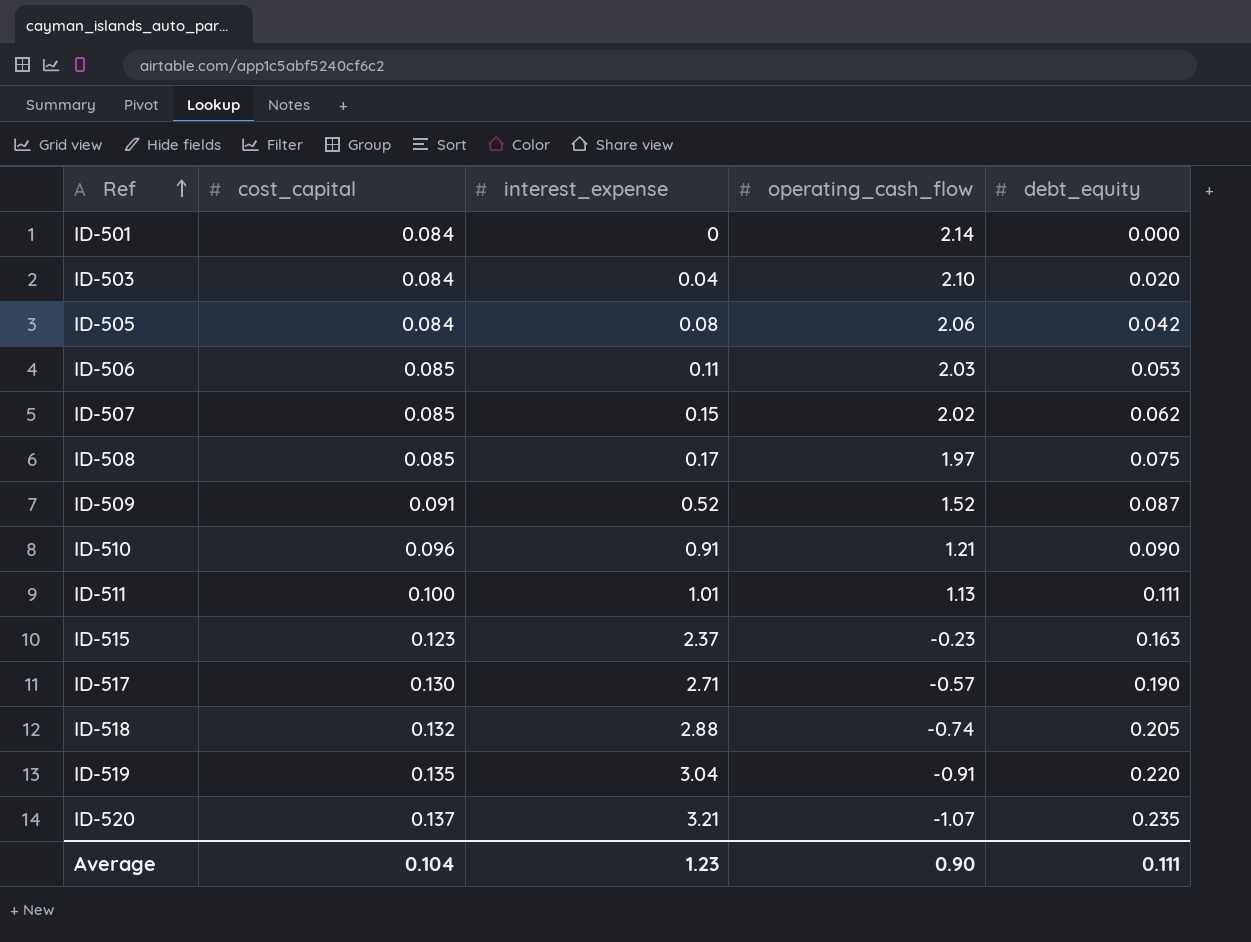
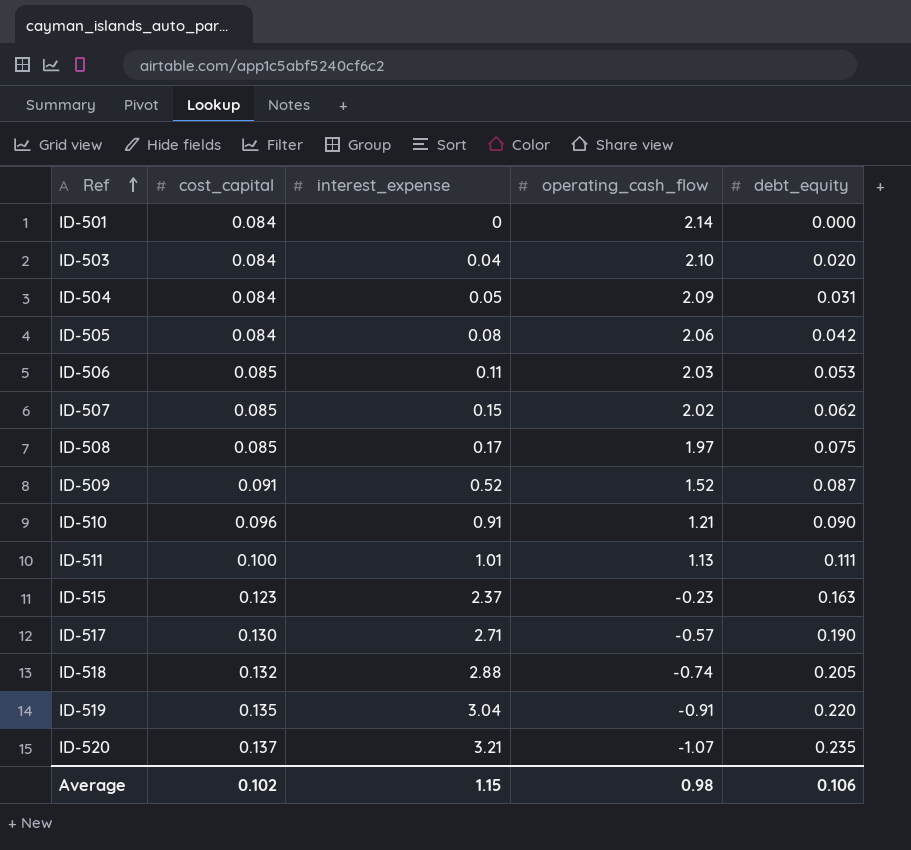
row ID-504: none -> 0.084 | 0.05 | 2.09 | 0.031
Average | cost_capital: 0.104 -> 0.102
Average | interest_expense: 1.23 -> 1.15
Average | operating_cash_flow: 0.90 -> 0.98
Average | debt_equity: 0.111 -> 0.106

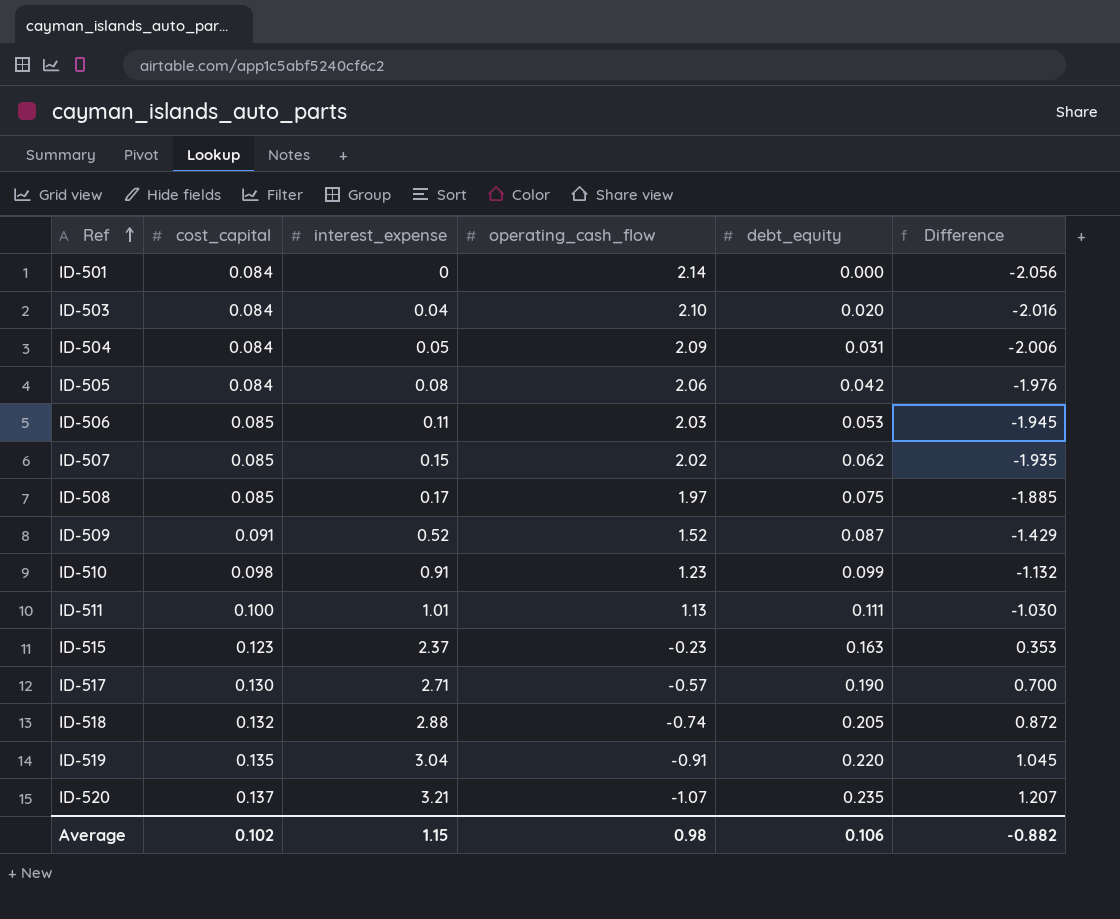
column Difference | formula: none -> [cost_capital] - [operating_cash_flow]
ID-510 | cost_capital: 0.096 -> 0.098
ID-510 | operating_cash_flow: 1.21 -> 1.23
ID-510 | debt_equity: 0.090 -> 0.099

